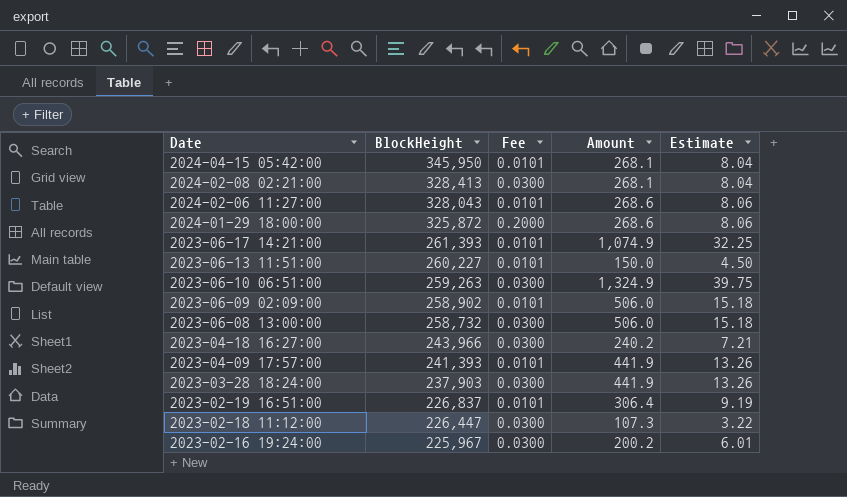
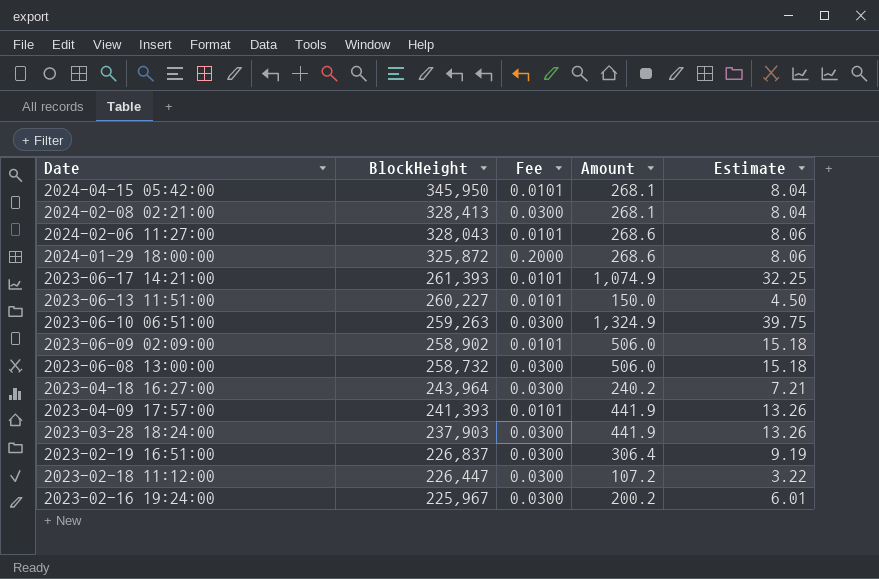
2023-04-18 16:27:00 | BlockHeight: 243,966 -> 243,964
2023-02-19 16:51:00 | Fee: 0.0101 -> 0.0300
2023-02-18 11:12:00 | Amount: 107.3 -> 107.2

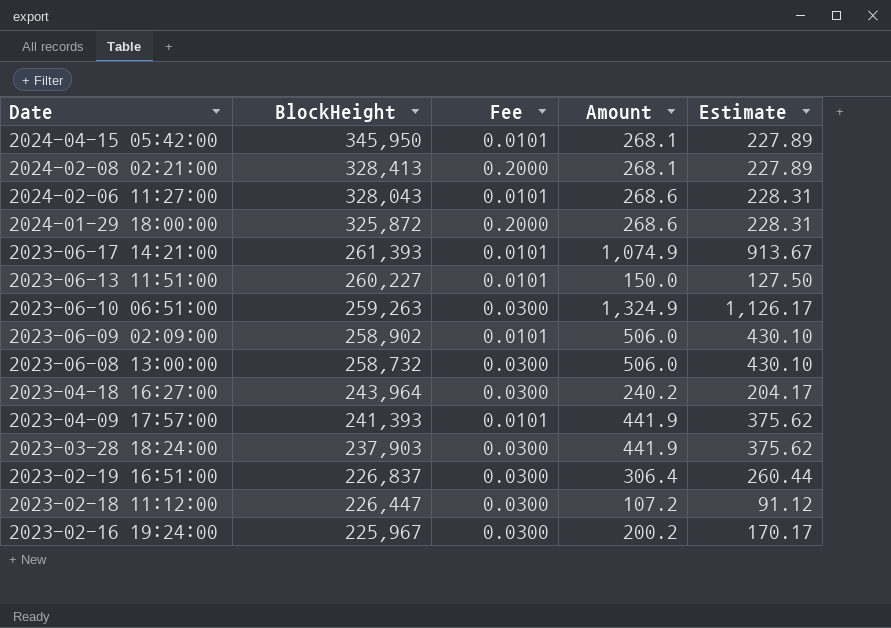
column Estimate | formula: [Amount] * 0.03 -> [Amount] * 0.85
2024-02-08 02:21:00 | Fee: 0.0300 -> 0.2000

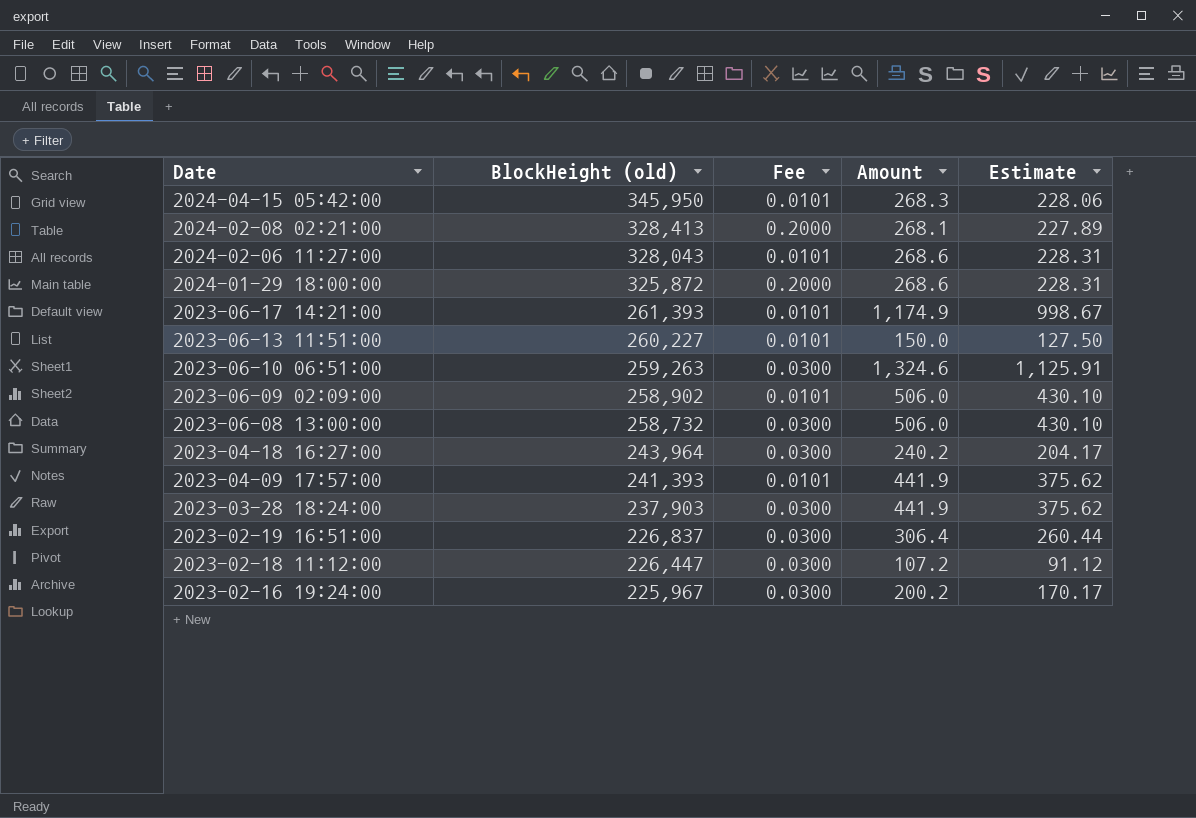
column name: BlockHeight -> BlockHeight (old)
2024-04-15 05:42:00 | Amount: 268.1 -> 268.3
2024-04-15 05:42:00 | Estimate: 227.89 -> 228.06
2023-06-17 14:21:00 | Amount: 1,074.9 -> 1,174.9
2023-06-17 14:21:00 | Estimate: 913.67 -> 998.67
2023-06-10 06:51:00 | Amount: 1,324.9 -> 1,324.6
2023-06-10 06:51:00 | Estimate: 1,126.17 -> 1,125.91

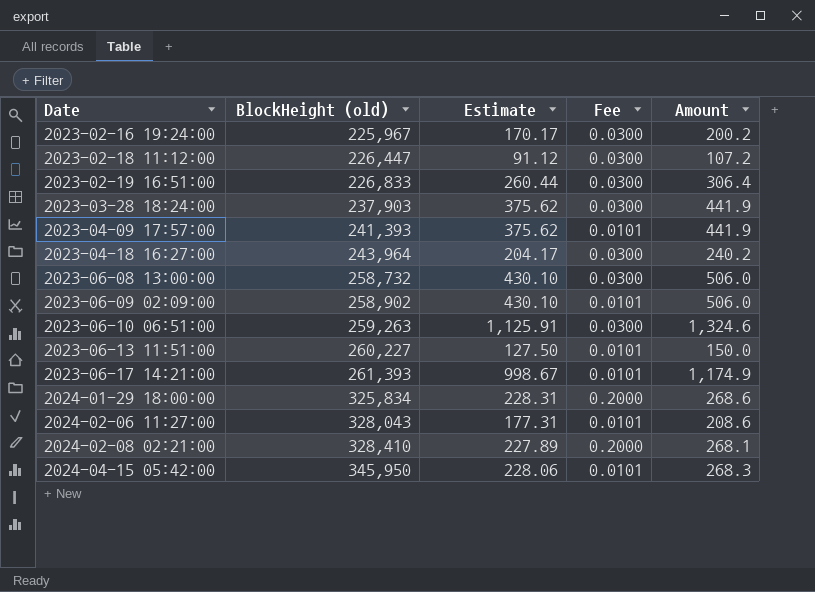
row order: Date descending -> Date ascending
column Estimate | position: 5 -> 3
2023-02-19 16:51:00 | BlockHeight (old): 226,837 -> 226,833
2024-01-29 18:00:00 | BlockHeight (old): 325,872 -> 325,834
2024-02-06 11:27:00 | Estimate: 228.31 -> 177.31
2024-02-06 11:27:00 | Amount: 268.6 -> 208.6
2024-02-08 02:21:00 | BlockHeight (old): 328,413 -> 328,410

